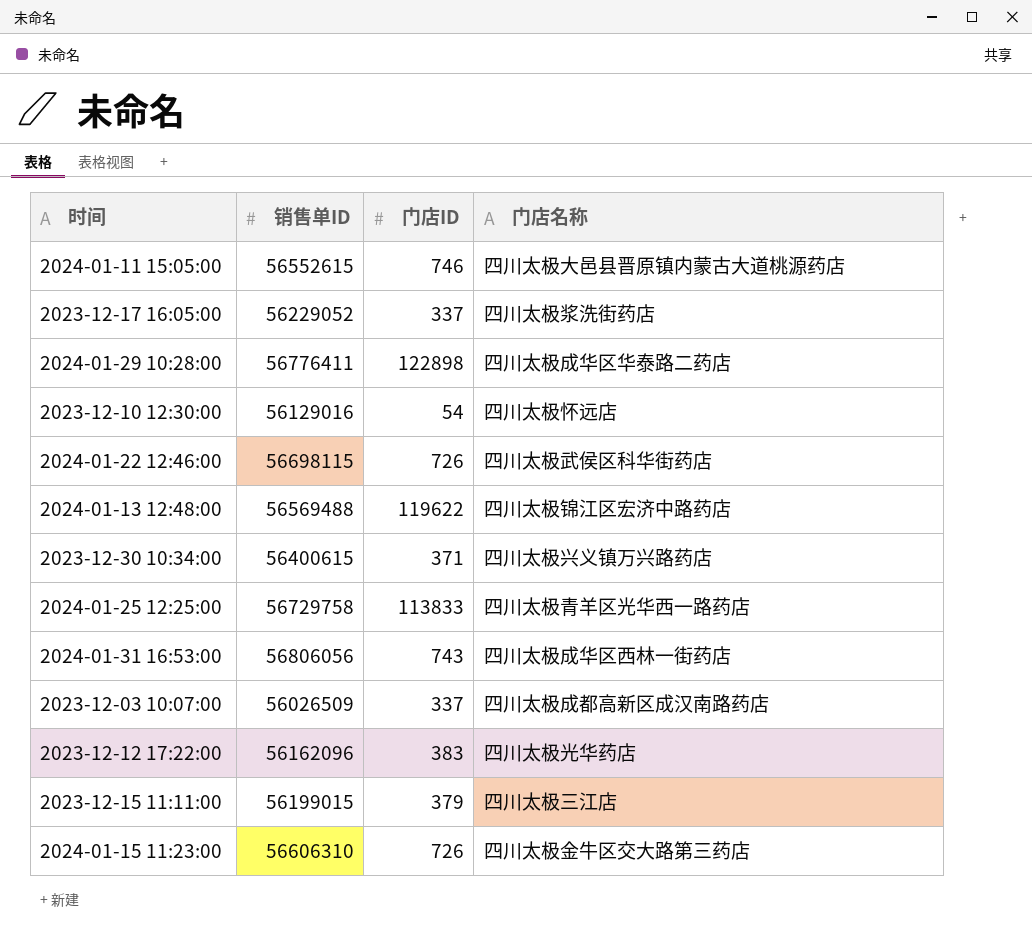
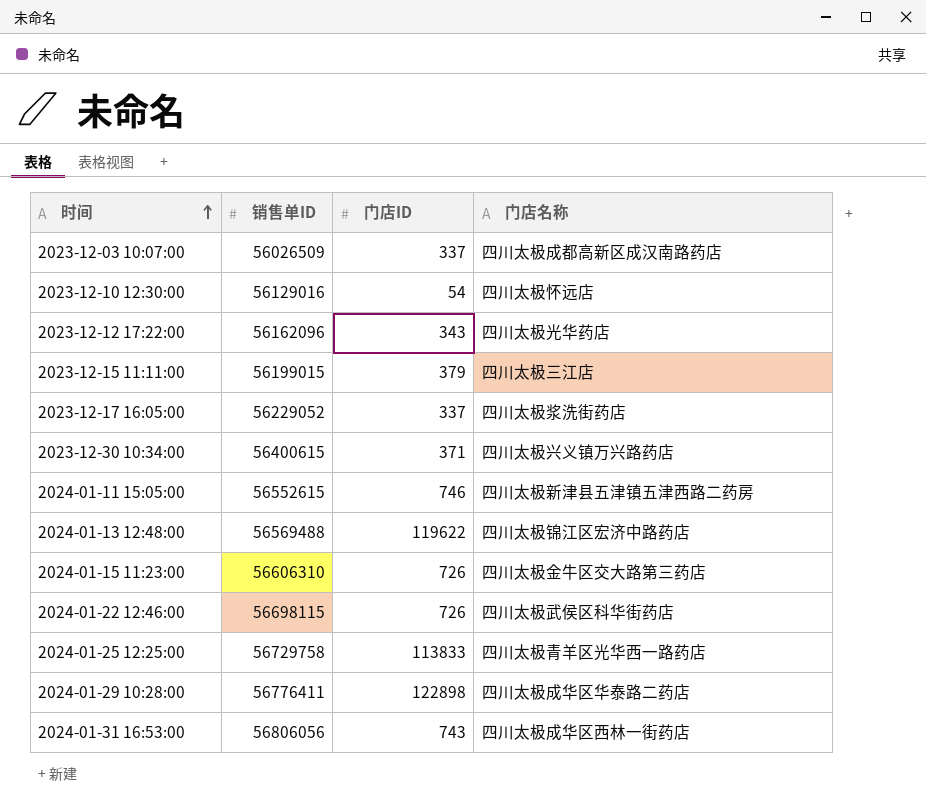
row order: none -> 时间 ascending
2023-12-12 17:22:00 | 门店ID: 383 -> 343
2024-01-11 15:05:00 | 门店名称: 四川太极大邑县晋原镇内蒙古大道桃源药店 -> 四川太极新津县五津镇五津西路二药房

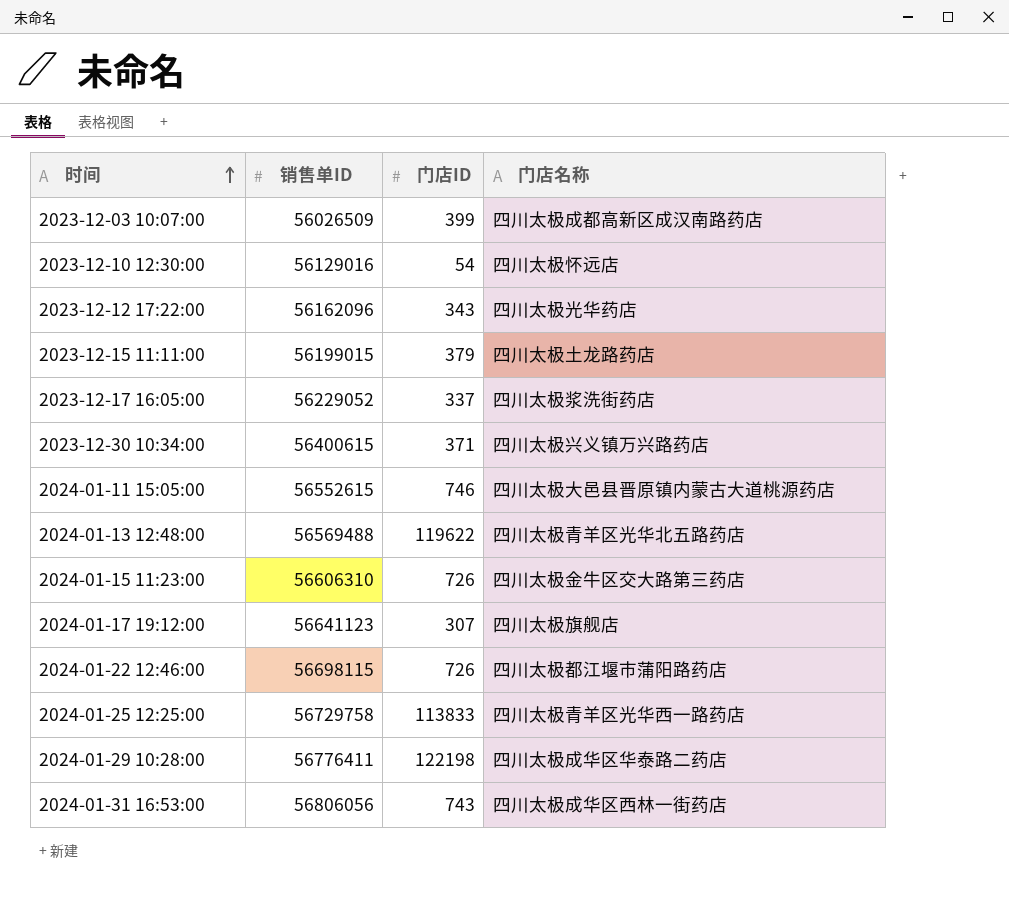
2023-12-03 10:07:00 | 门店ID: 337 -> 399
2023-12-15 11:11:00 | 门店名称: 四川太极三江店 -> 四川太极土龙路药店
2024-01-11 15:05:00 | 门店名称: 四川太极新津县五津镇五津西路二药房 -> 四川太极大邑县晋原镇内蒙古大道桃源药店
2024-01-13 12:48:00 | 门店名称: 四川太极锦江区宏济中路药店 -> 四川太极青羊区光华北五路药店
row 2024-01-17 19:12:00: none -> 56641123 | 307 | 四川太极旗舰店
2024-01-22 12:46:00 | 门店名称: 四川太极武侯区科华街药店 -> 四川太极都江堰市蒲阳路药店
2024-01-29 10:28:00 | 门店ID: 122898 -> 122198

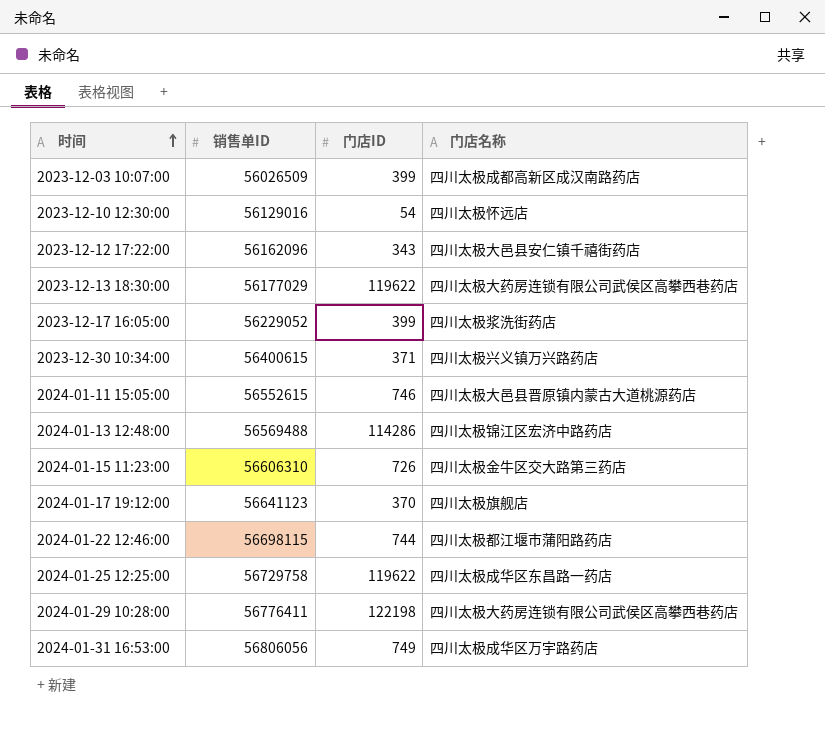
row 2023-12-15 11:11:00: 56199015 | 379 | 四川太极土龙路药店 -> none
2023-12-12 17:22:00 | 门店名称: 四川太极光华药店 -> 四川太极大邑县安仁镇千禧街药店
row 2023-12-13 18:30:00: none -> 56177029 | 119622 | 四川太极大药房连锁有限公司武侯区高攀西巷药店
2023-12-17 16:05:00 | 门店ID: 337 -> 399
2024-01-13 12:48:00 | 门店ID: 119622 -> 114286
2024-01-13 12:48:00 | 门店名称: 四川太极青羊区光华北五路药店 -> 四川太极锦江区宏济中路药店
2024-01-17 19:12:00 | 门店ID: 307 -> 370
2024-01-22 12:46:00 | 门店ID: 726 -> 744
2024-01-25 12:25:00 | 门店ID: 113833 -> 119622
2024-01-25 12:25:00 | 门店名称: 四川太极青羊区光华西一路药店 -> 四川太极成华区东昌路一药店
2024-01-29 10:28:00 | 门店名称: 四川太极成华区华泰路二药店 -> 四川太极大药房连锁有限公司武侯区高攀西巷药店
2024-01-31 16:53:00 | 门店ID: 743 -> 749
2024-01-31 16:53:00 | 门店名称: 四川太极成华区西林一街药店 -> 四川太极成华区万宇路药店

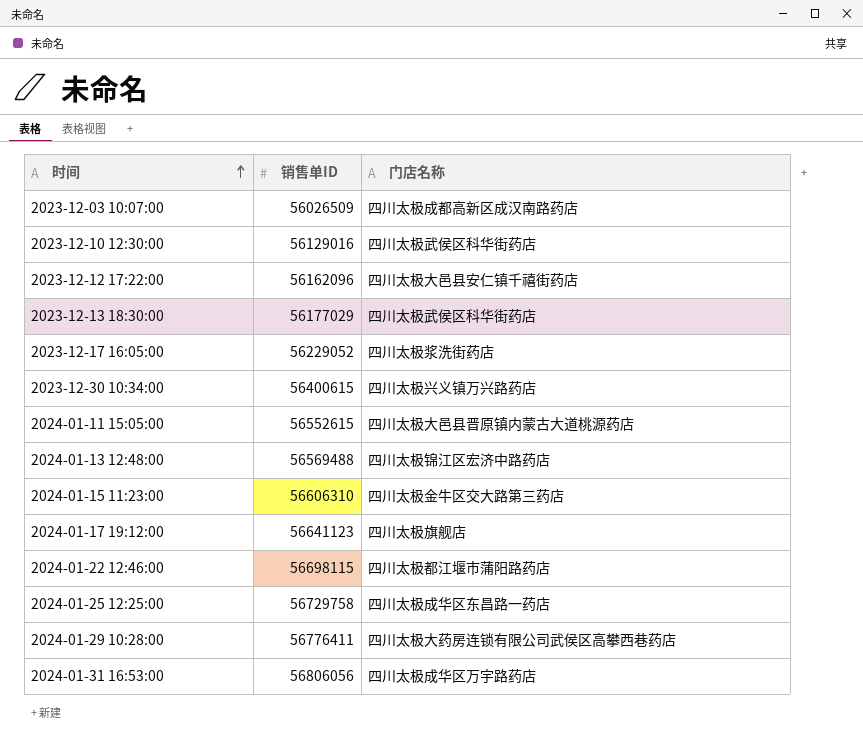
column 门店ID | position: 3 -> none
2023-12-10 12:30:00 | 门店名称: 四川太极怀远店 -> 四川太极武侯区科华街药店
2023-12-13 18:30:00 | 门店名称: 四川太极大药房连锁有限公司武侯区高攀西巷药店 -> 四川太极武侯区科华街药店

